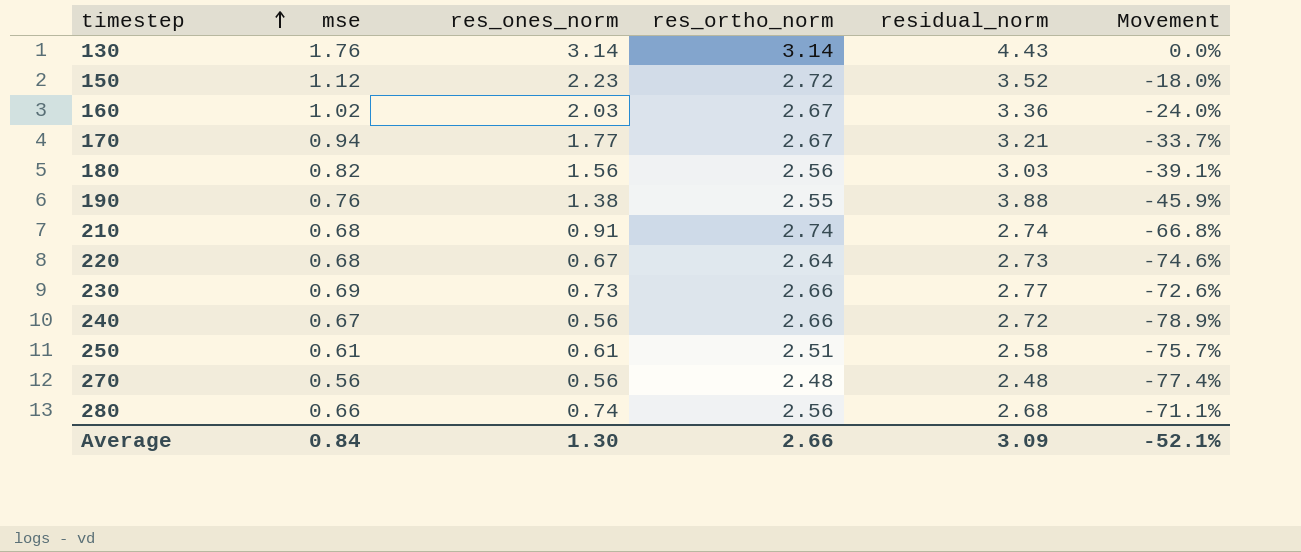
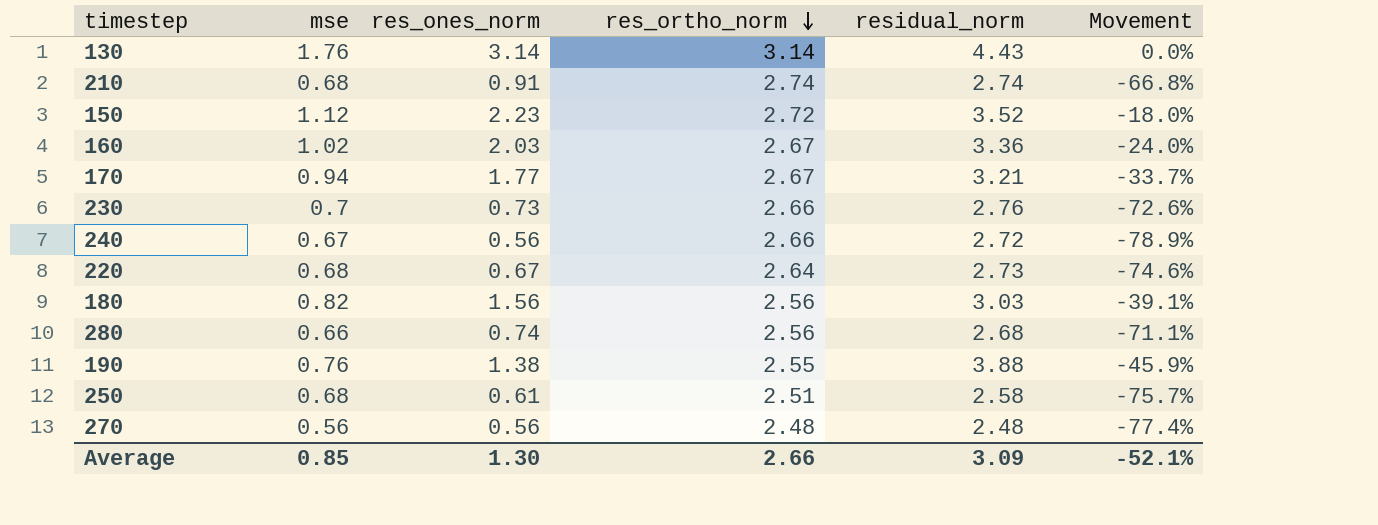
row order: timestep ascending -> res_ortho_norm descending
230 | mse: 0.69 -> 0.7
230 | residual_norm: 2.77 -> 2.76
250 | mse: 0.61 -> 0.68
Average | mse: 0.84 -> 0.85

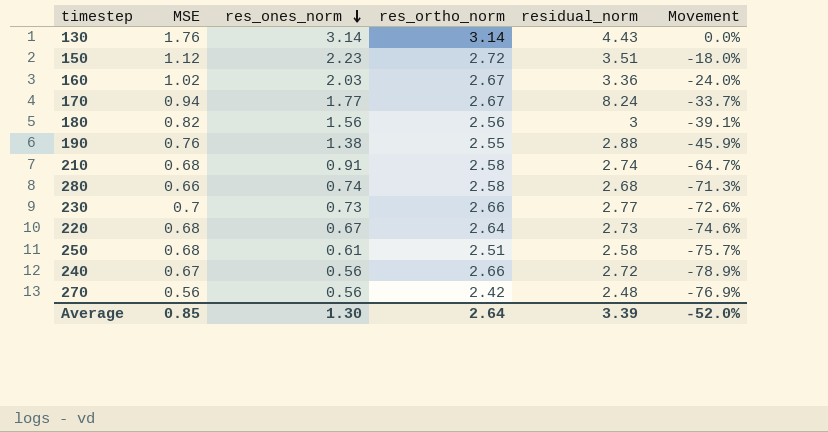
row order: res_ortho_norm descending -> res_ones_norm descending
column name: mse -> MSE
150 | residual_norm: 3.52 -> 3.51
170 | residual_norm: 3.21 -> 8.24
180 | residual_norm: 3.03 -> 3
190 | residual_norm: 3.88 -> 2.88
210 | res_ortho_norm: 2.74 -> 2.58
210 | Movement: -66.8% -> -64.7%
280 | res_ortho_norm: 2.56 -> 2.58
280 | Movement: -71.1% -> -71.3%
230 | residual_norm: 2.76 -> 2.77
270 | res_ortho_norm: 2.48 -> 2.42
270 | Movement: -77.4% -> -76.9%
Average | res_ortho_norm: 2.66 -> 2.64
Average | residual_norm: 3.09 -> 3.39
Average | Movement: -52.1% -> -52.0%

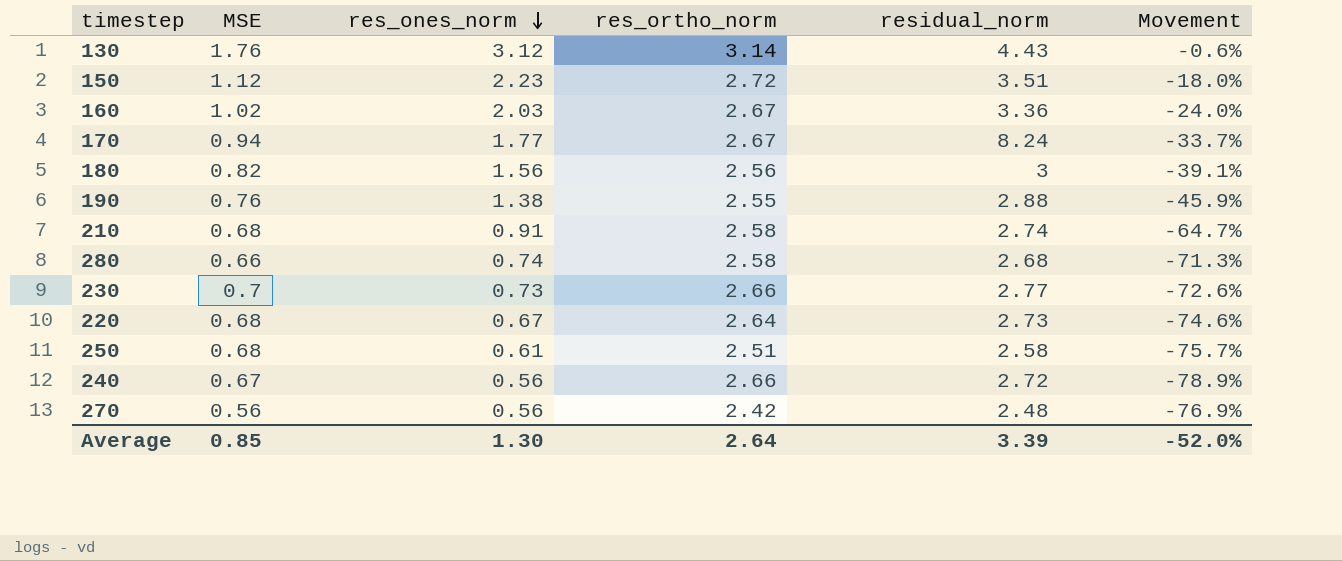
130 | res_ones_norm: 3.14 -> 3.12
130 | Movement: 0.0% -> -0.6%

